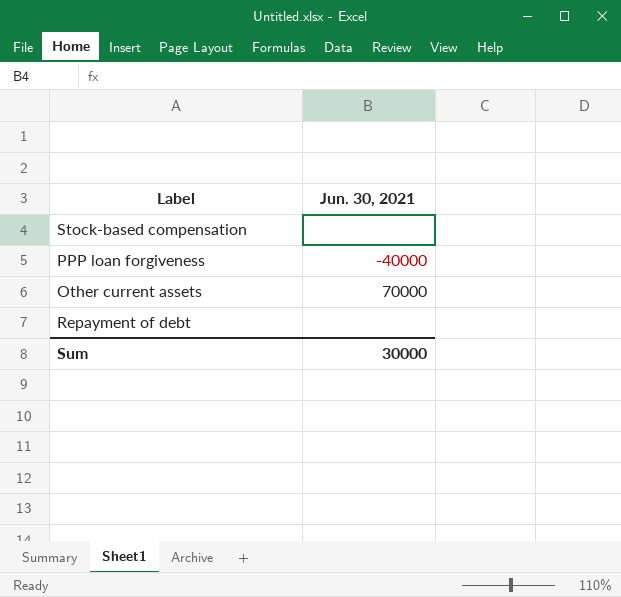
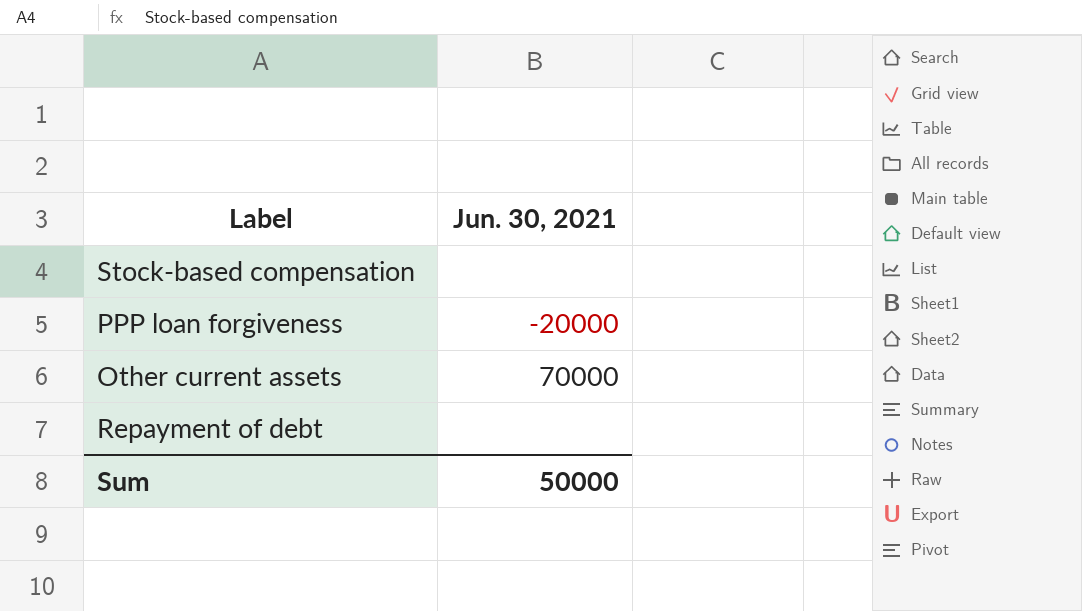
PPP loan forgiveness | Jun. 30, 2021: -40000 -> -20000
Sum | Jun. 30, 2021: 30000 -> 50000

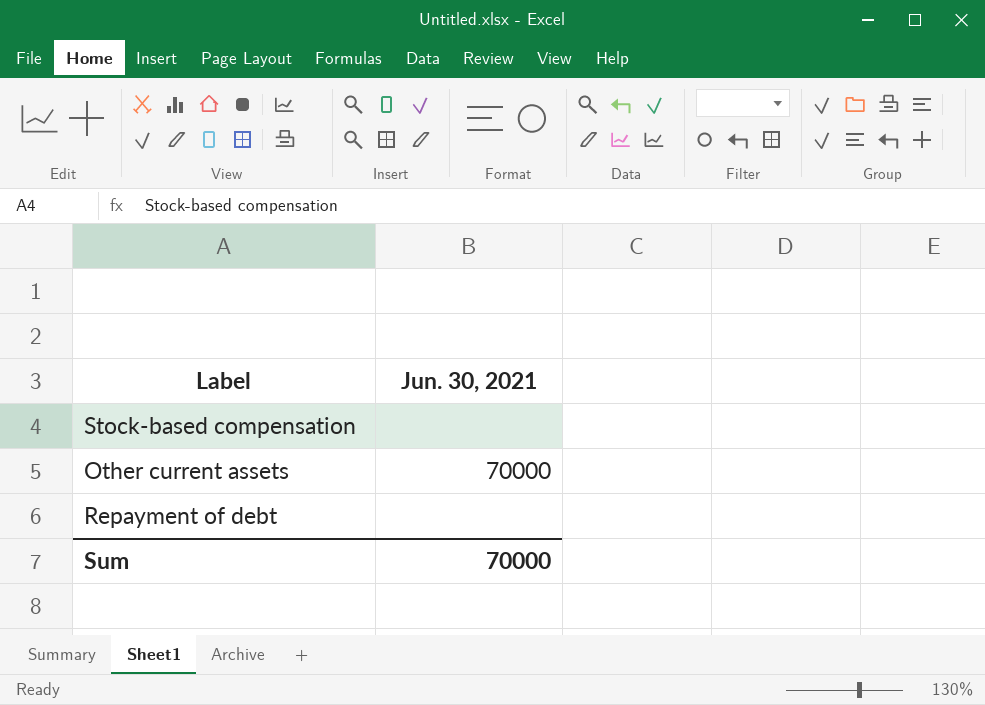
row PPP loan forgiveness: -20000 -> none
Sum | Jun. 30, 2021: 50000 -> 70000

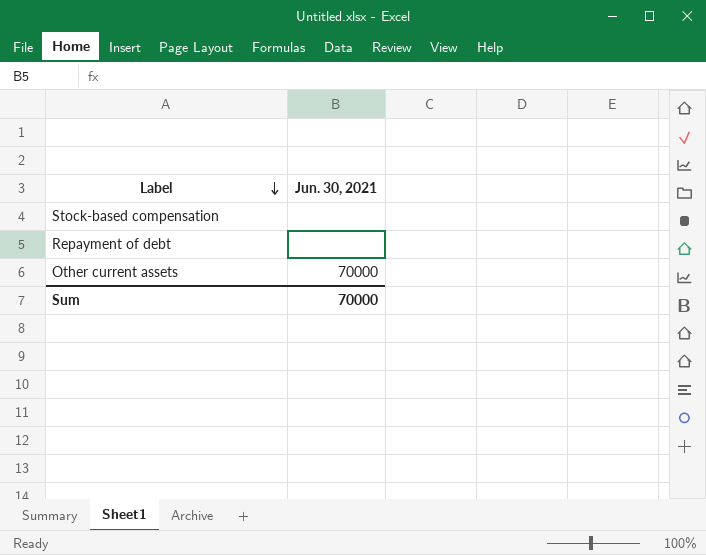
row order: none -> Label descending

